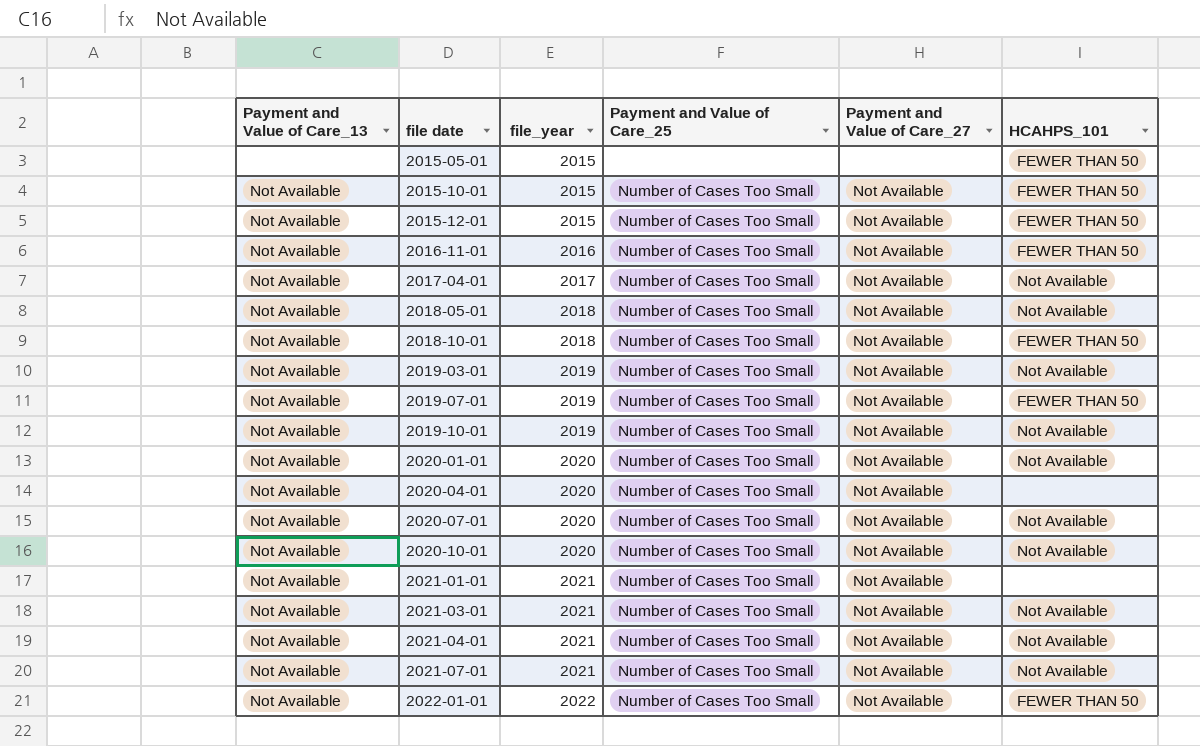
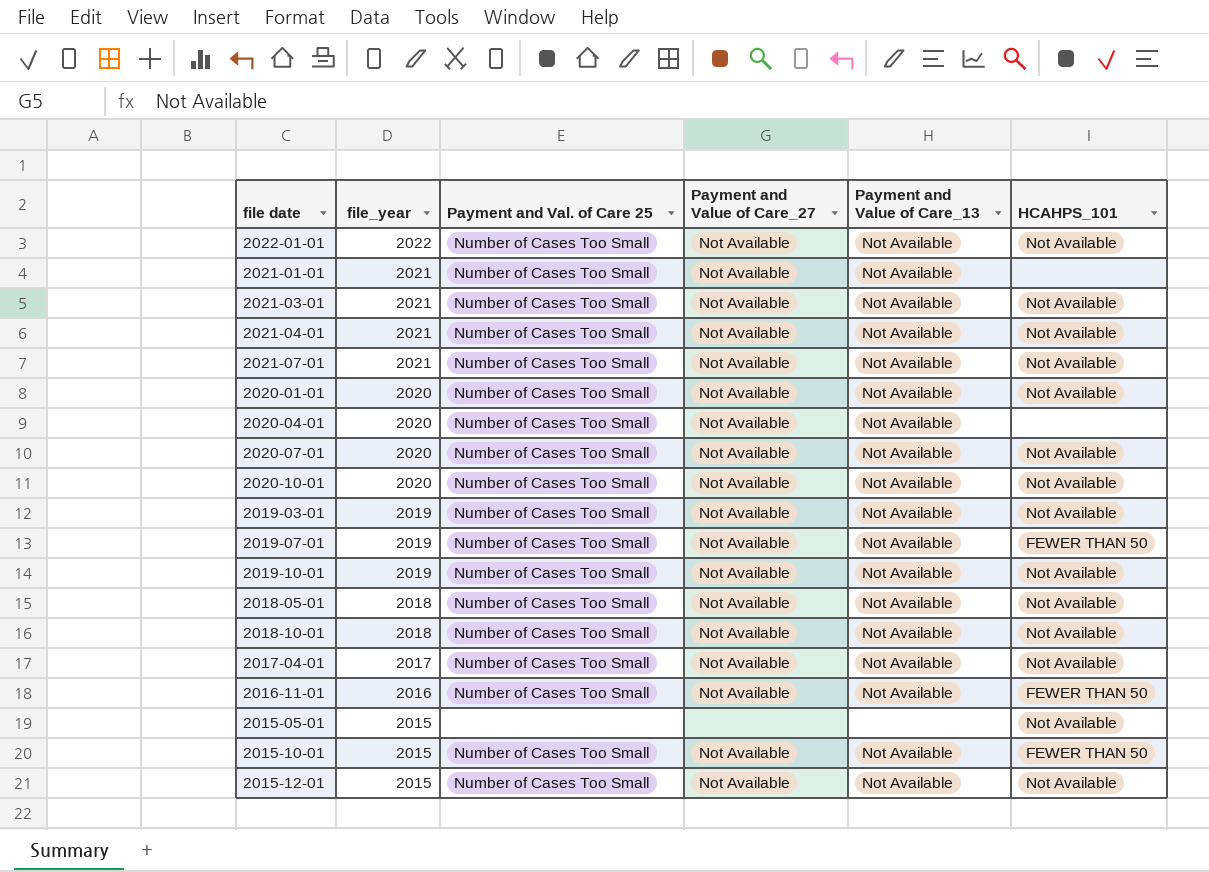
row order: file date ascending -> file_year descending
column name: Payment and Value of Care_25 -> Payment and Val. of Care 25
column Payment and Value of Care_13 | position: 1 -> 5
2022-01-01 | HCAHPS_101: FEWER THAN 50 -> Not Available
2018-10-01 | HCAHPS_101: FEWER THAN 50 -> Not Available
2015-05-01 | HCAHPS_101: FEWER THAN 50 -> Not Available
2015-12-01 | HCAHPS_101: FEWER THAN 50 -> Not Available

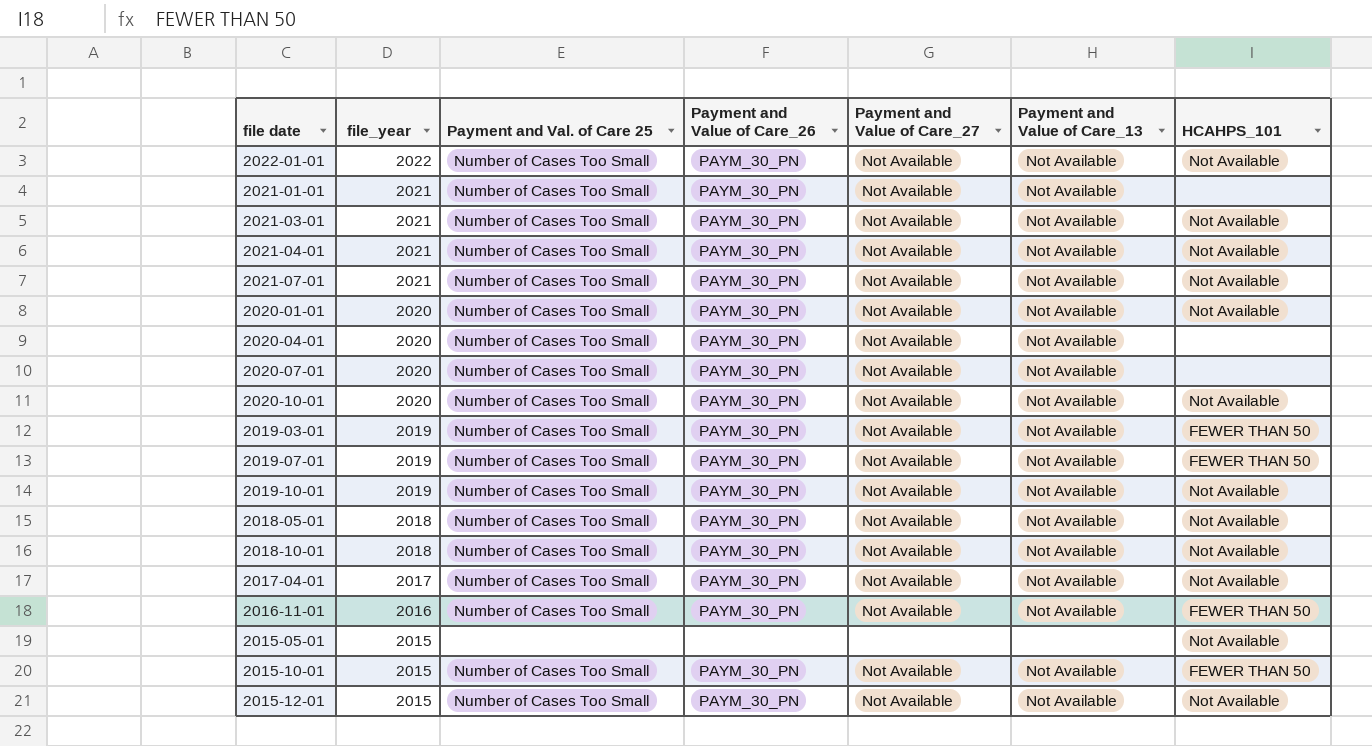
column Payment and Value of Care_26 | position: none -> 4
2020-07-01 | HCAHPS_101: Not Available -> none
2019-03-01 | HCAHPS_101: Not Available -> FEWER THAN 50

